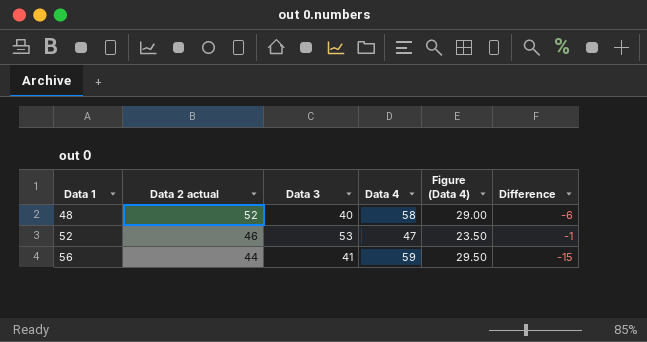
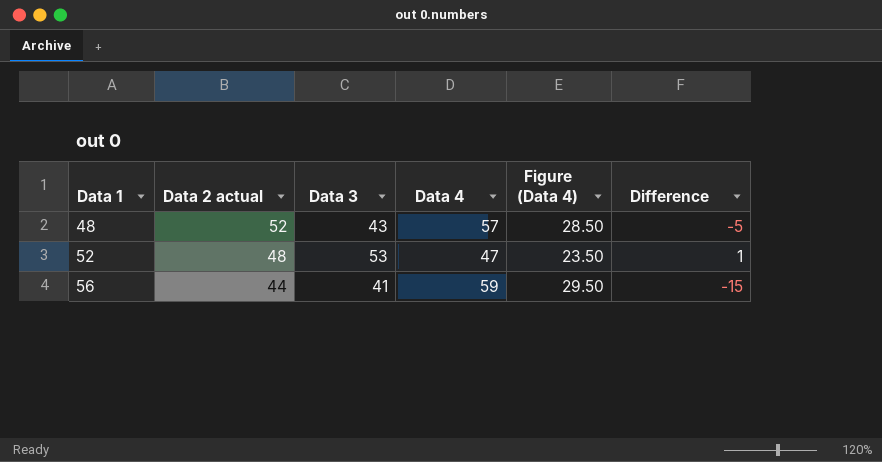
48 | Data 3: 40 -> 43
48 | Data 4: 58 -> 57
48 | Figure (Data 4): 29.00 -> 28.50
48 | Difference: -6 -> -5
52 | Data 2 actual: 46 -> 48
52 | Difference: -1 -> 1

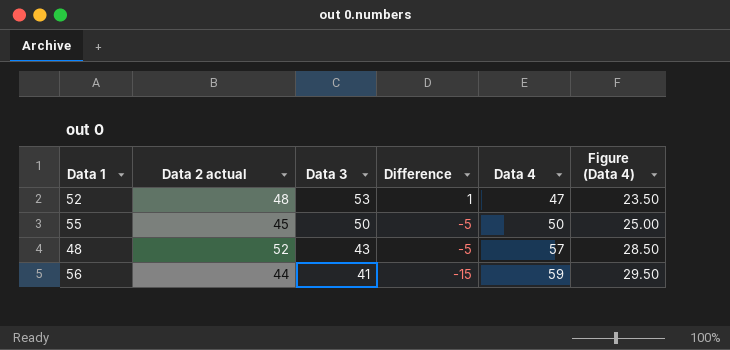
row order: Data 1 ascending -> Data 3 descending
column Difference | position: 6 -> 4
row 55: none -> 45 | 50 | -5 | 50 | 25.00

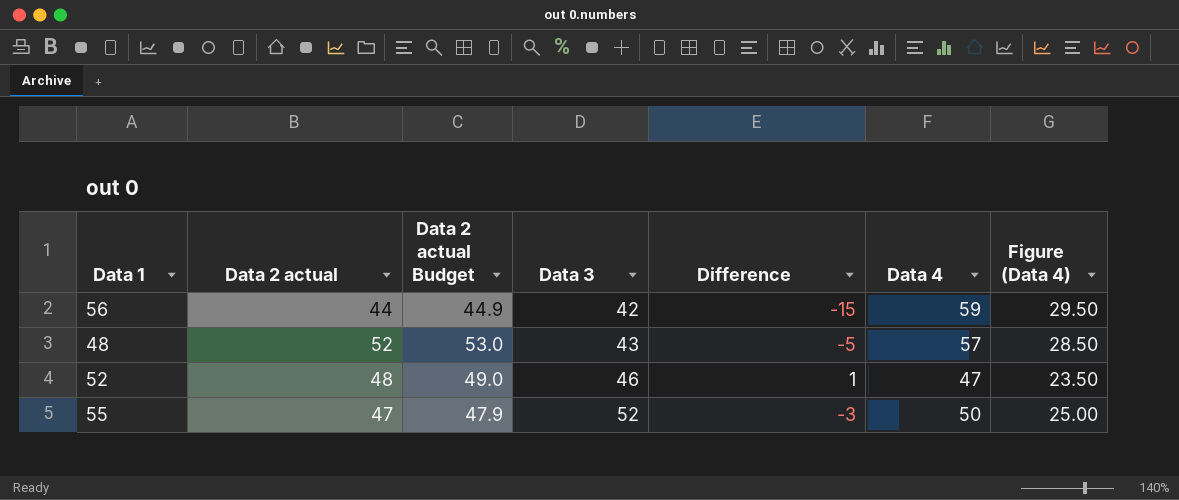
row order: Data 3 descending -> Data 3 ascending
column Data 2 actual Budget | formula: none -> [Data 2 actual] * 1.02
56 | Data 3: 41 -> 42
52 | Data 3: 53 -> 46
55 | Data 2 actual: 45 -> 47
55 | Data 3: 50 -> 52
55 | Difference: -5 -> -3

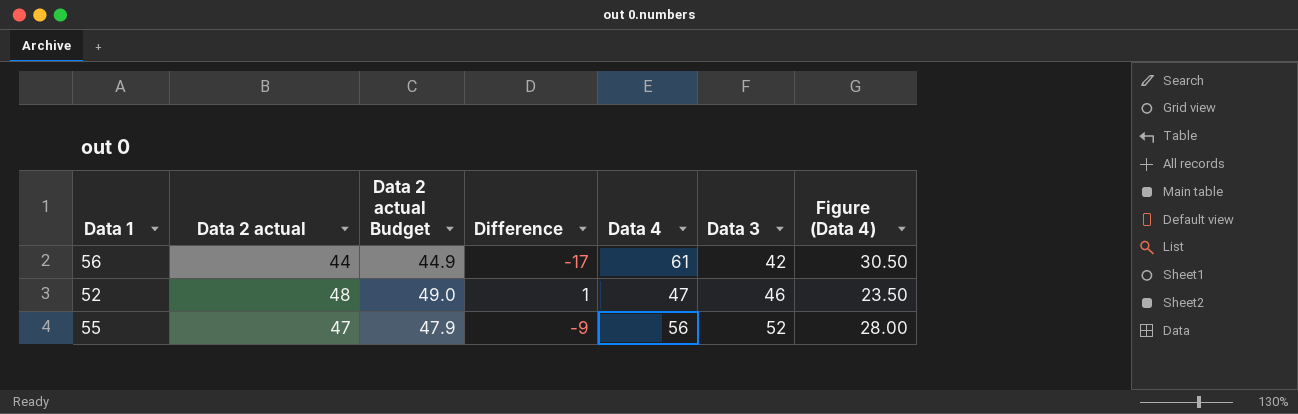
column Data 3 | position: 4 -> 6
row 48: 52 | 53.0 | 43 | -5 | 57 | 28.50 -> none
56 | Difference: -15 -> -17
56 | Data 4: 59 -> 61
56 | Figure (Data 4): 29.50 -> 30.50
55 | Difference: -3 -> -9
55 | Data 4: 50 -> 56
55 | Figure (Data 4): 25.00 -> 28.00

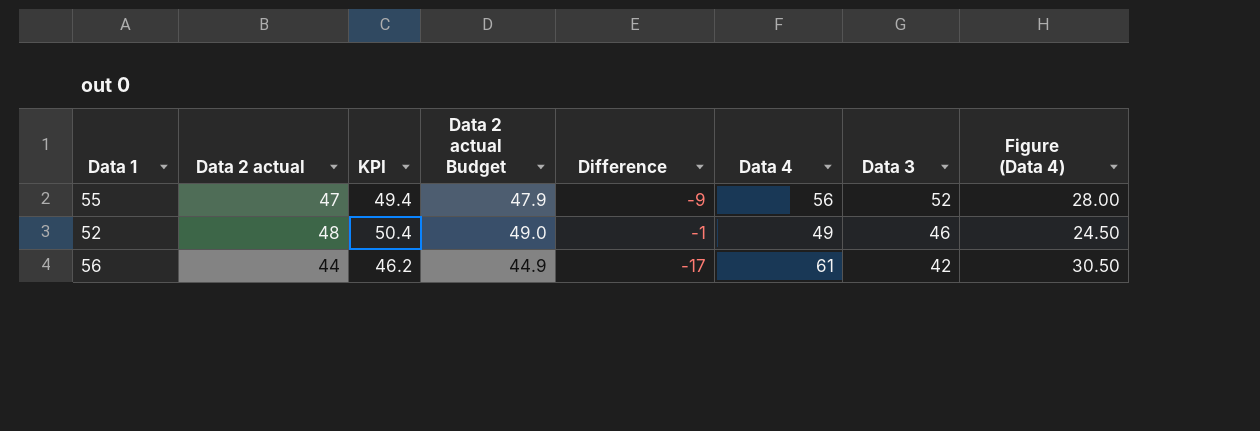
row order: Data 3 ascending -> Data 3 descending
column KPI | formula: none -> [Data 2 actual] * 1.05
52 | Difference: 1 -> -1
52 | Data 4: 47 -> 49
52 | Figure (Data 4): 23.50 -> 24.50

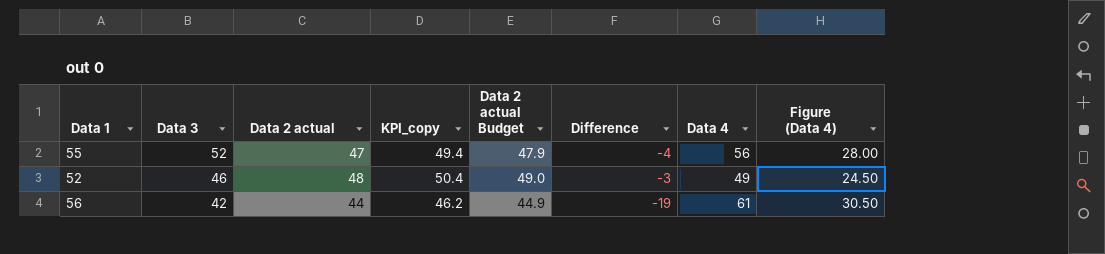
column Data 3 | position: 7 -> 2
column name: KPI -> KPI_copy
column Difference | formula: [Data 2 actual] - [Data 4] -> [Data 3] - [Data 4]

